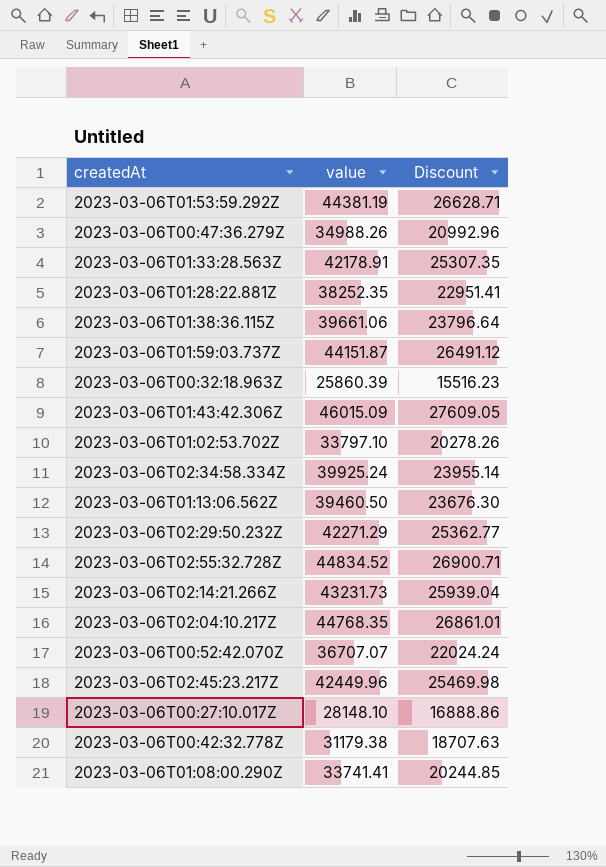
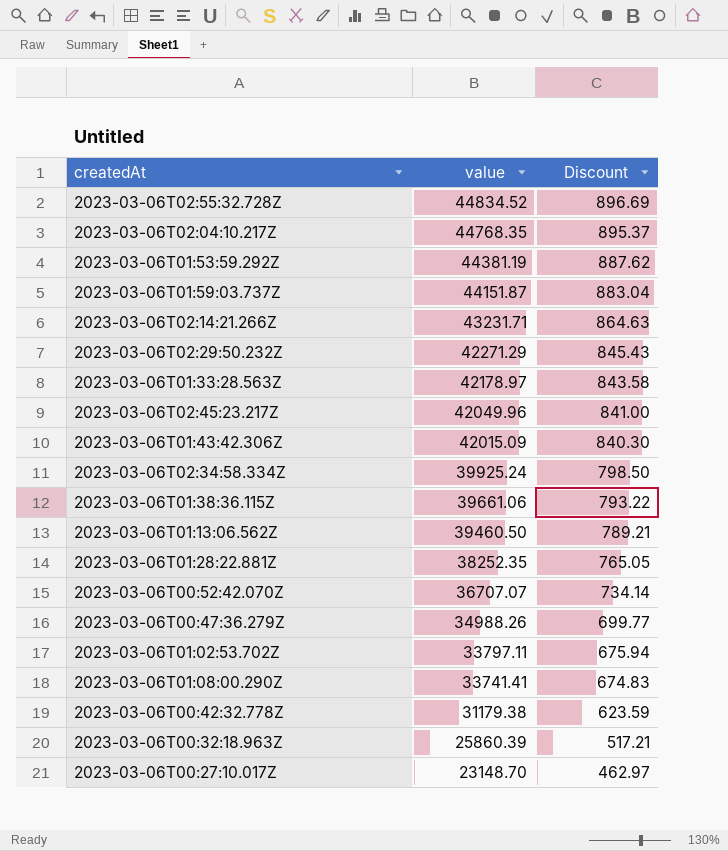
row order: none -> value descending
column Discount | formula: [value] * 0.6 -> [value] * 0.02
2023-03-06T02:14:21.266Z | value: 43231.73 -> 43231.71
2023-03-06T01:33:28.563Z | value: 42178.91 -> 42178.97
2023-03-06T02:45:23.217Z | value: 42449.96 -> 42049.96
2023-03-06T01:43:42.306Z | value: 46015.09 -> 42015.09
2023-03-06T01:02:53.702Z | value: 33797.10 -> 33797.11
2023-03-06T00:27:10.017Z | value: 28148.10 -> 23148.70

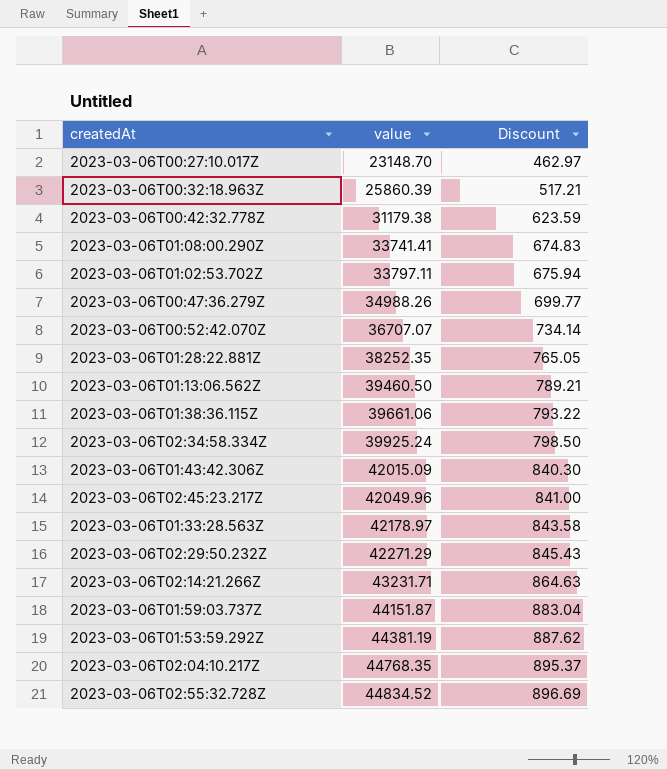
row order: value descending -> value ascending

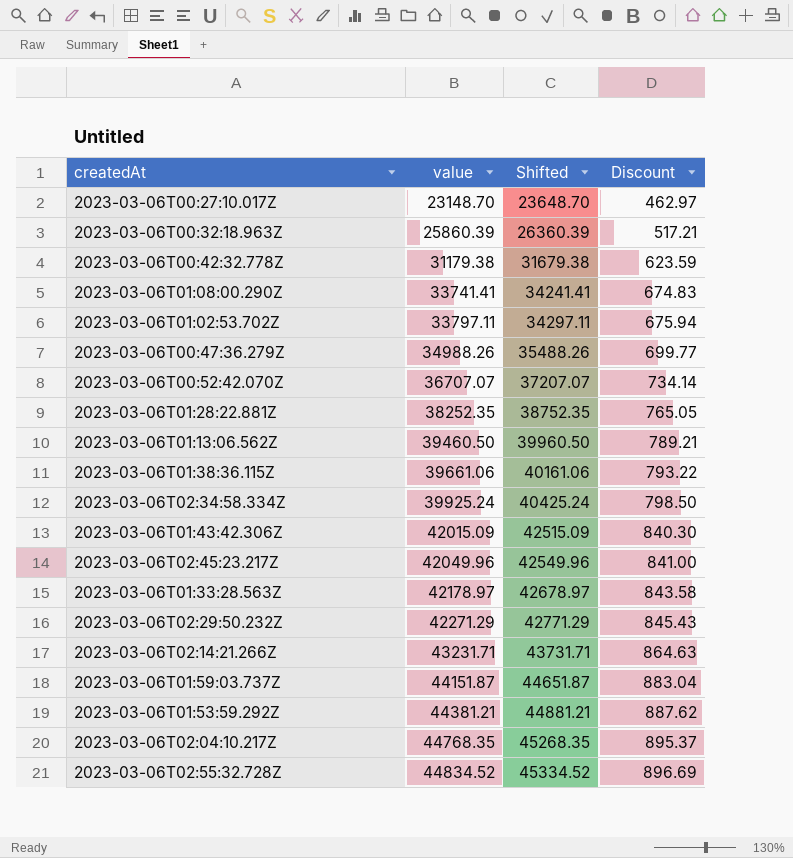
column Shifted | formula: none -> [value] + 500
2023-03-06T01:53:59.292Z | value: 44381.19 -> 44381.21

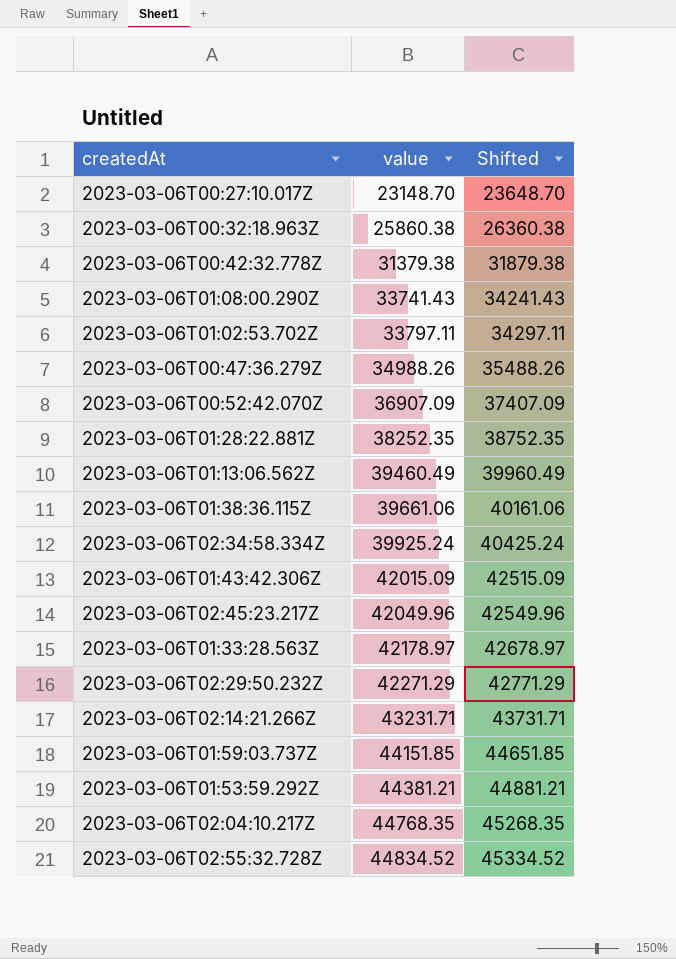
column Discount | formula: [value] * 0.02 -> none
2023-03-06T00:32:18.963Z | value: 25860.39 -> 25860.38
2023-03-06T00:32:18.963Z | Shifted: 26360.39 -> 26360.38
2023-03-06T00:42:32.778Z | value: 31179.38 -> 31379.38
2023-03-06T00:42:32.778Z | Shifted: 31679.38 -> 31879.38
2023-03-06T01:08:00.290Z | value: 33741.41 -> 33741.43
2023-03-06T01:08:00.290Z | Shifted: 34241.41 -> 34241.43
2023-03-06T00:52:42.070Z | value: 36707.07 -> 36907.09
2023-03-06T00:52:42.070Z | Shifted: 37207.07 -> 37407.09
2023-03-06T01:13:06.562Z | value: 39460.50 -> 39460.49
2023-03-06T01:13:06.562Z | Shifted: 39960.50 -> 39960.49
2023-03-06T01:59:03.737Z | value: 44151.87 -> 44151.85
2023-03-06T01:59:03.737Z | Shifted: 44651.87 -> 44651.85

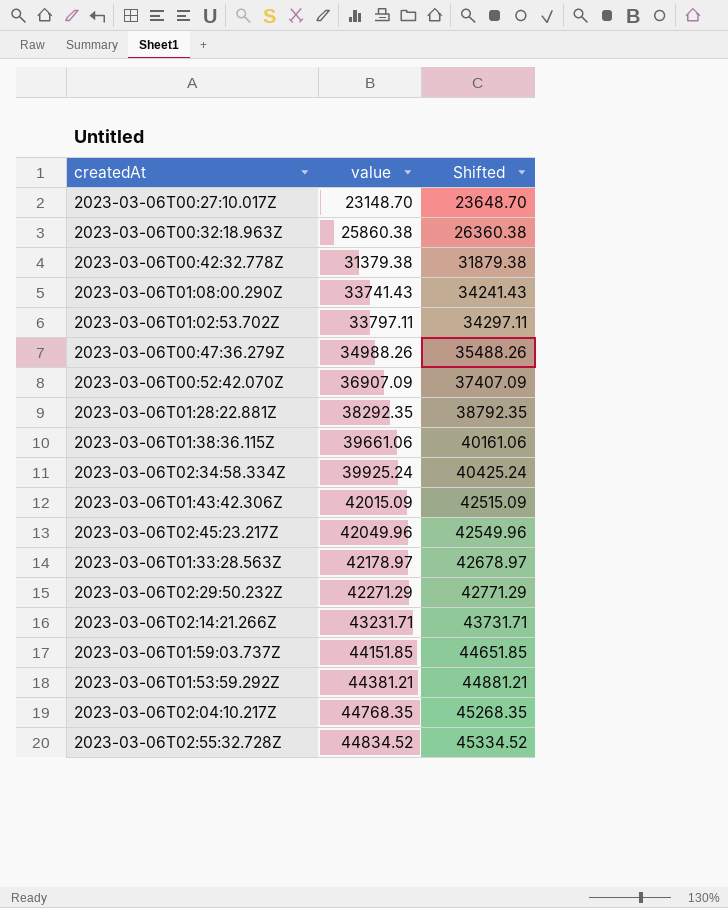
row 2023-03-06T01:13:06.562Z: 39460.49 | 39960.49 -> none
2023-03-06T01:28:22.881Z | value: 38252.35 -> 38292.35
2023-03-06T01:28:22.881Z | Shifted: 38752.35 -> 38792.35

